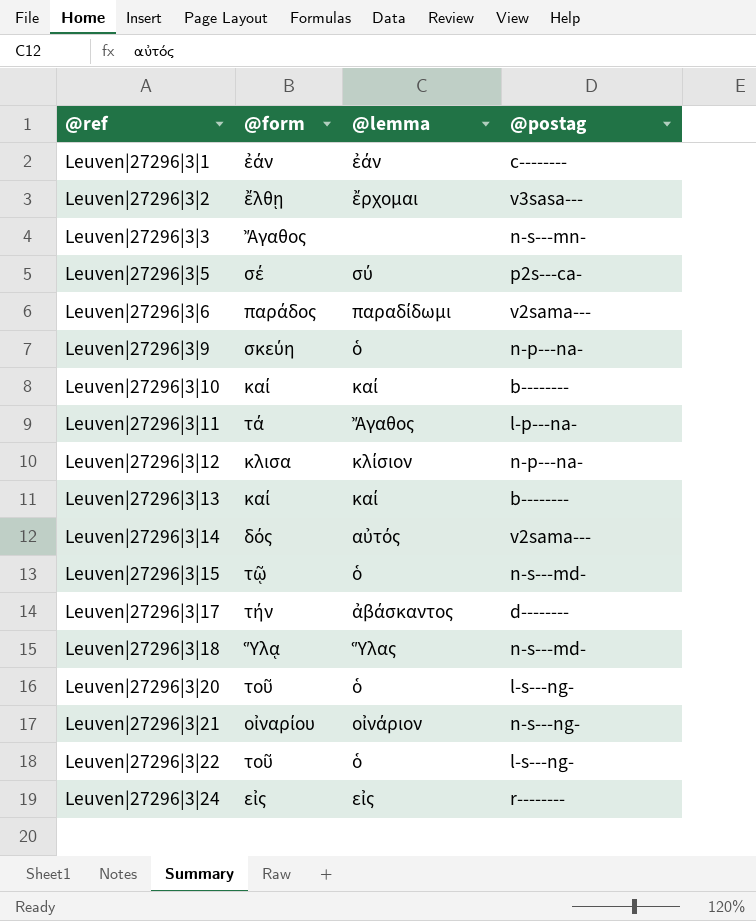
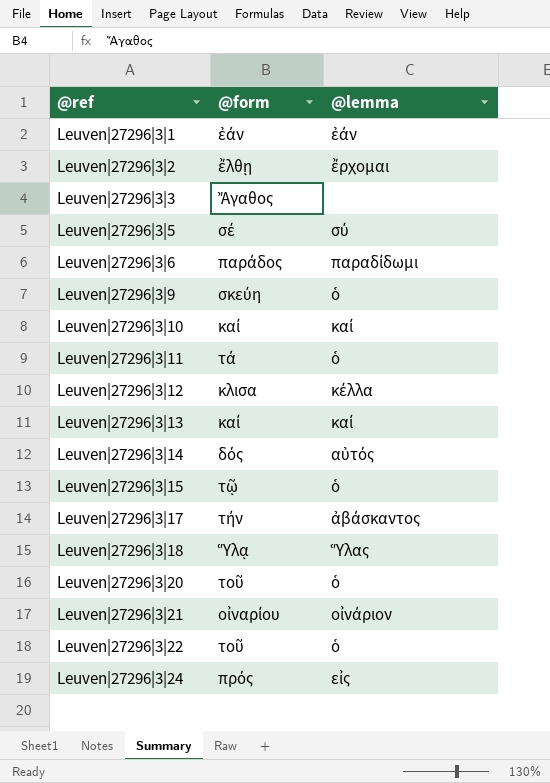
column @postag | position: 4 -> none
Leuven|27296|3|11 | @lemma: Ἄγαθος -> ὁ
Leuven|27296|3|12 | @lemma: κλίσιον -> κέλλα
Leuven|27296|3|24 | @form: εἰς -> πρός

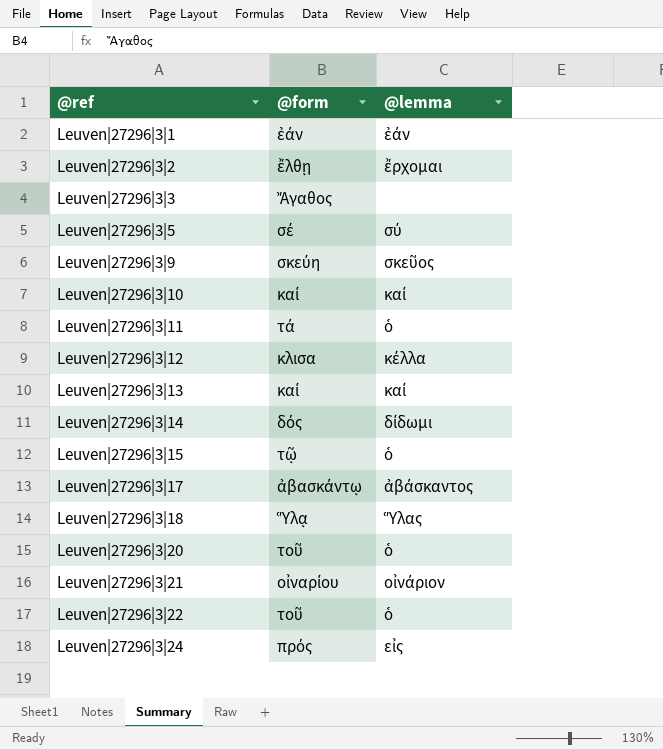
row Leuven|27296|3|6: παράδος | παραδίδωμι -> none
Leuven|27296|3|9 | @lemma: ὁ -> σκεῦος
Leuven|27296|3|14 | @lemma: αὐτός -> δίδωμι
Leuven|27296|3|17 | @form: τήν -> ἀβασκάντῳ

